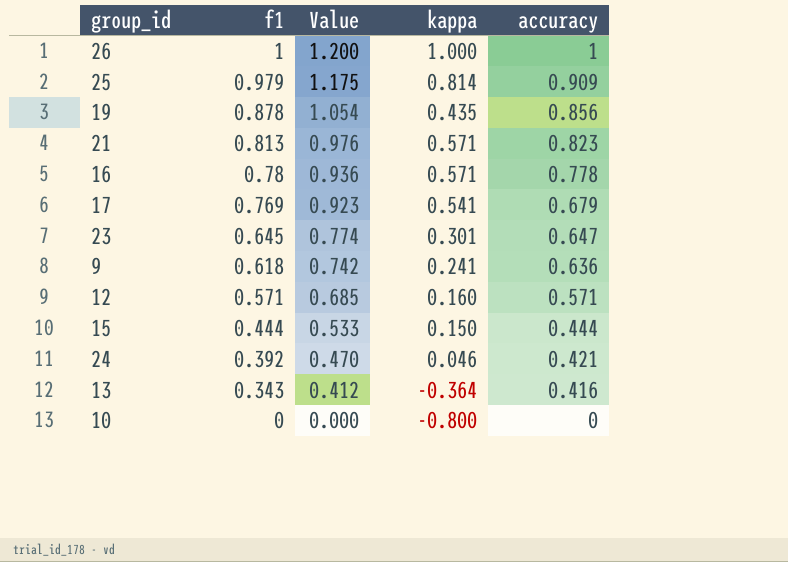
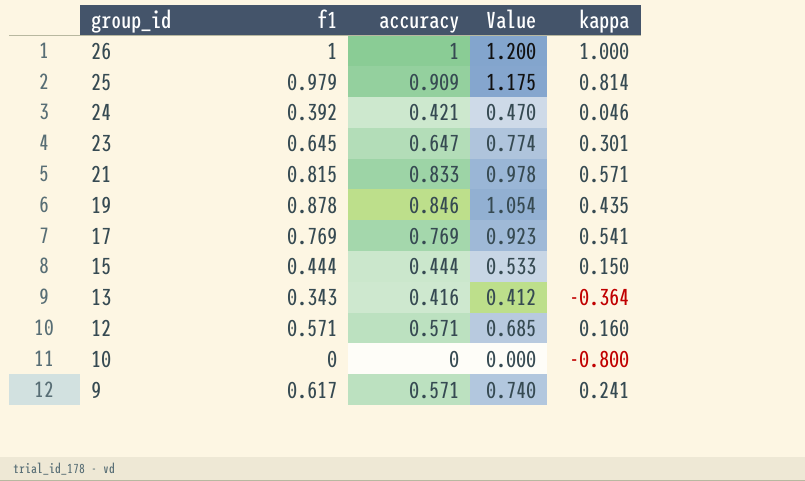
row order: f1 descending -> group_id descending
column accuracy | position: 5 -> 3
row 16: 0.78 | 0.936 | 0.571 | 0.778 -> none
21 | f1: 0.813 -> 0.815
21 | accuracy: 0.823 -> 0.833
21 | Value: 0.976 -> 0.978
19 | accuracy: 0.856 -> 0.846
17 | accuracy: 0.679 -> 0.769
9 | f1: 0.618 -> 0.617
9 | accuracy: 0.636 -> 0.571
9 | Value: 0.742 -> 0.740

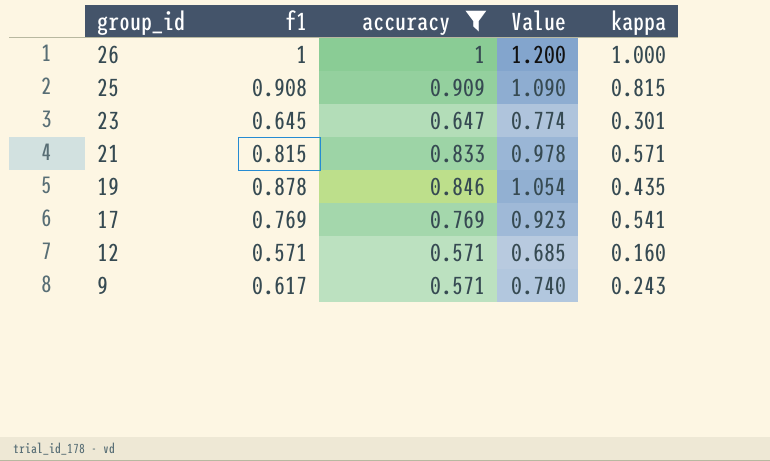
filter: none -> accuracy >= 0.571
25 | f1: 0.979 -> 0.908
25 | Value: 1.175 -> 1.090
25 | kappa: 0.814 -> 0.815
9 | kappa: 0.241 -> 0.243

